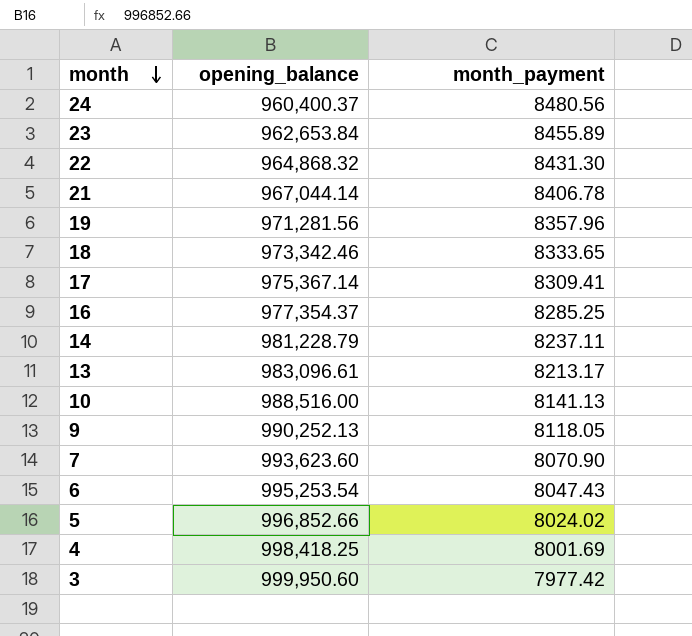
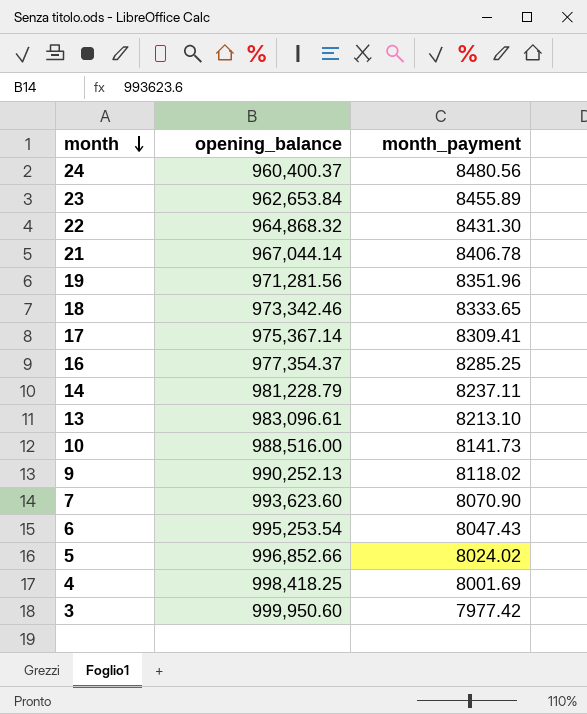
19 | month_payment: 8357.96 -> 8351.96
13 | month_payment: 8213.17 -> 8213.10
10 | month_payment: 8141.13 -> 8141.73
9 | month_payment: 8118.05 -> 8118.02

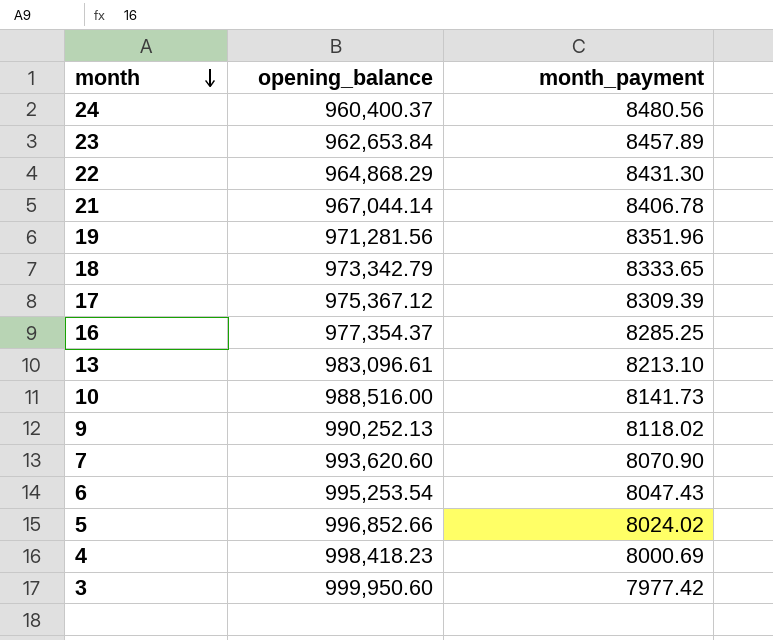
row 14: 981,228.79 | 8237.11 -> none
23 | month_payment: 8455.89 -> 8457.89
22 | opening_balance: 964,868.32 -> 964,868.29
18 | opening_balance: 973,342.46 -> 973,342.79
17 | opening_balance: 975,367.14 -> 975,367.12
17 | month_payment: 8309.41 -> 8309.39
7 | opening_balance: 993,623.60 -> 993,620.60
4 | opening_balance: 998,418.25 -> 998,418.23
4 | month_payment: 8001.69 -> 8000.69

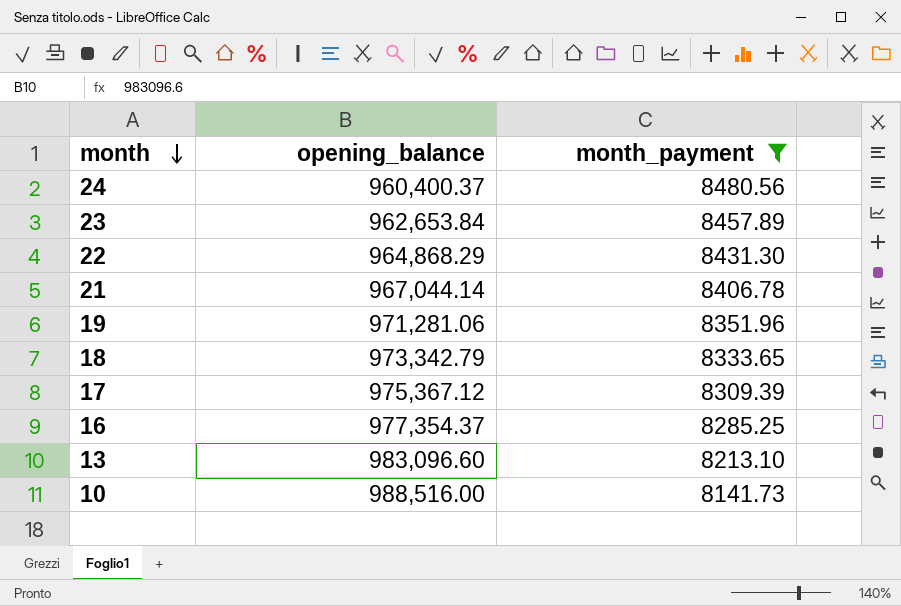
filter: none -> month_payment >= 8141.73
19 | opening_balance: 971,281.56 -> 971,281.06
13 | opening_balance: 983,096.61 -> 983,096.60

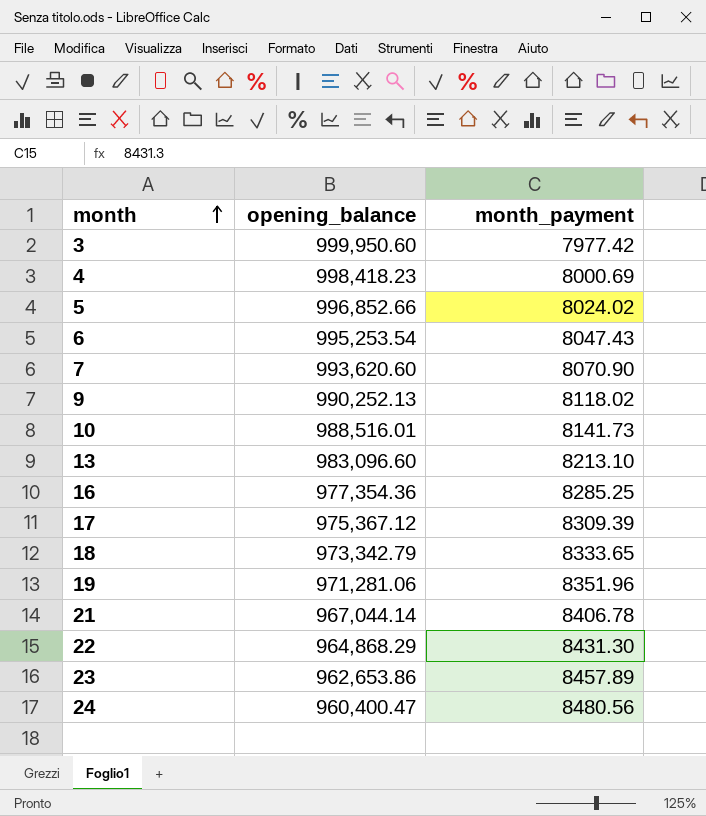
filter: month_payment >= 8141.73 -> none
row order: month descending -> month ascending
10 | opening_balance: 988,516.00 -> 988,516.01
16 | opening_balance: 977,354.37 -> 977,354.36
23 | opening_balance: 962,653.84 -> 962,653.86
24 | opening_balance: 960,400.37 -> 960,400.47

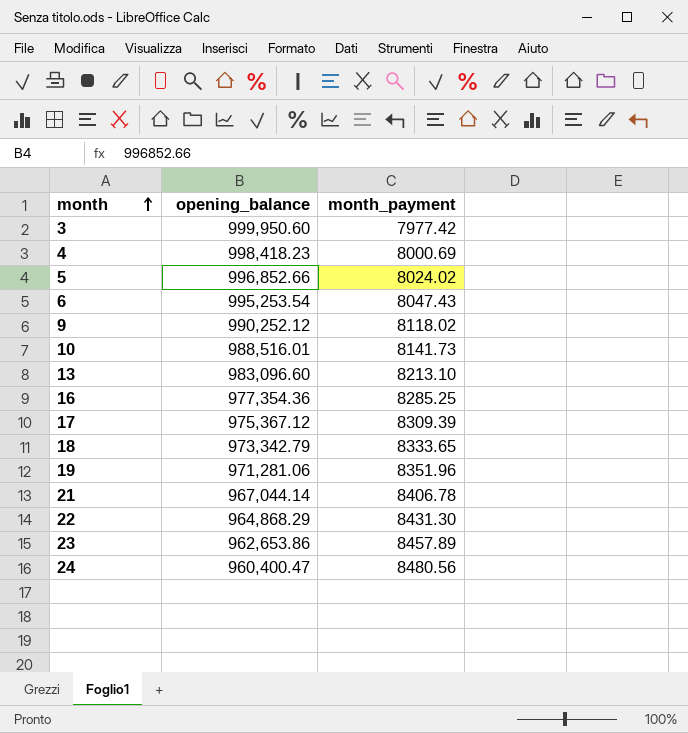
row 7: 993,620.60 | 8070.90 -> none
9 | opening_balance: 990,252.13 -> 990,252.12

